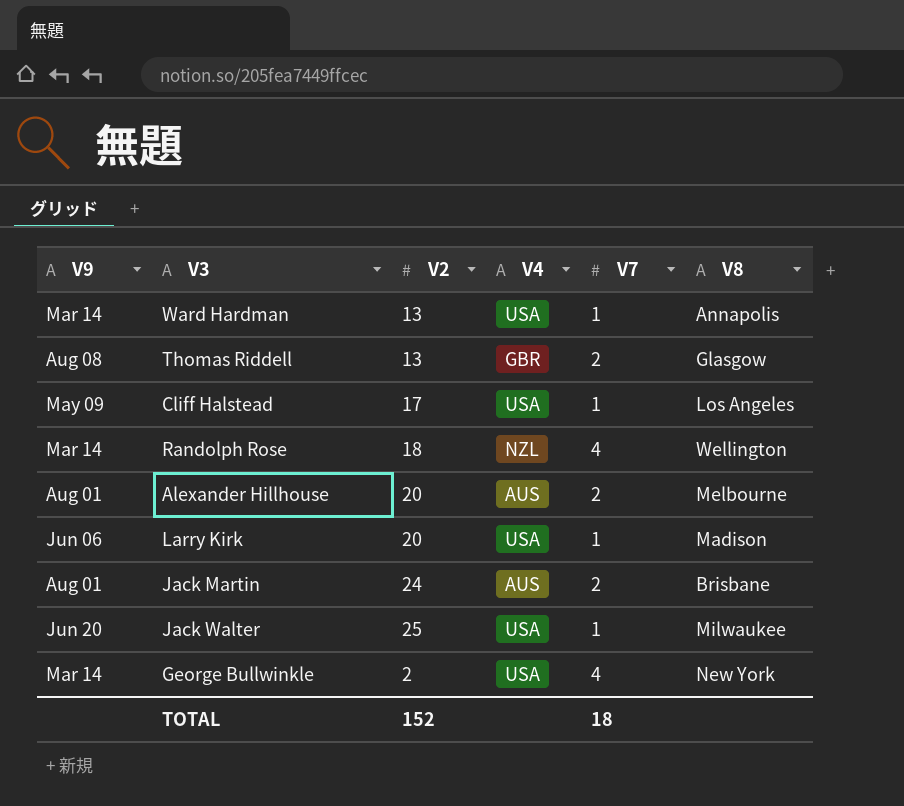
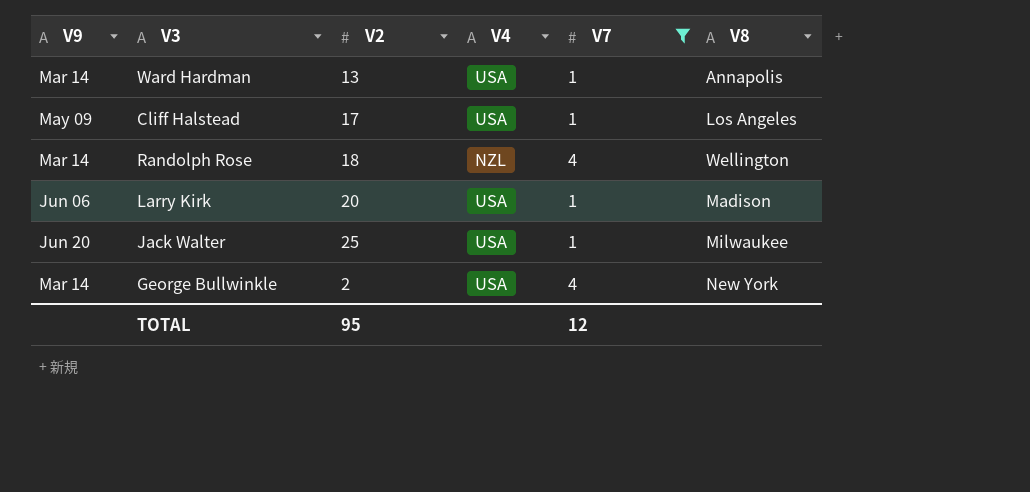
filter: none -> V7 != 2
TOTAL | V2: 152 -> 95
TOTAL | V7: 18 -> 12

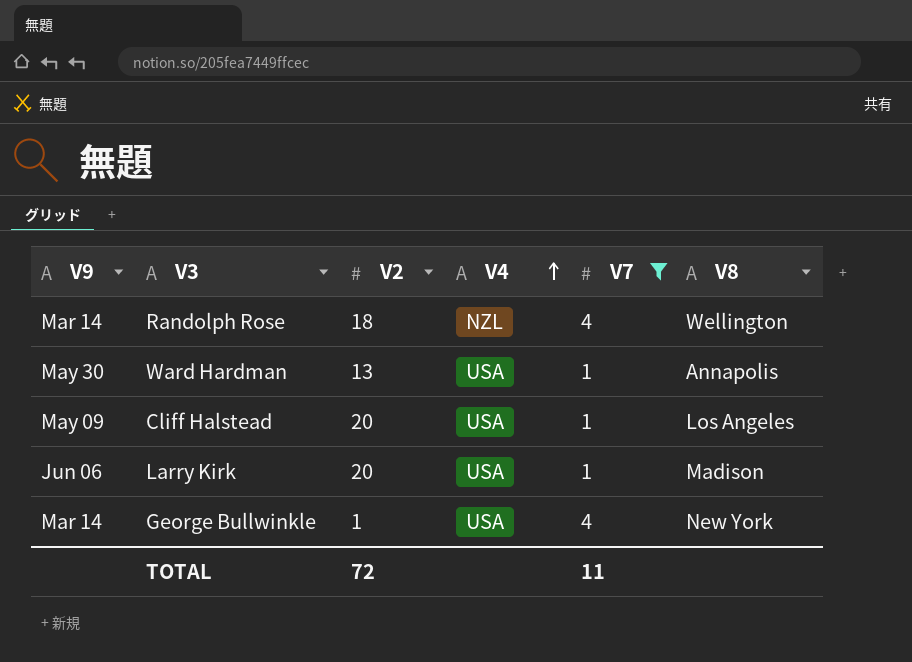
row order: none -> V4 ascending
row Jack Walter: Jun 20 | 25 | USA | 1 | Milwaukee -> none
Ward Hardman | V9: Mar 14 -> May 30
Cliff Halstead | V2: 17 -> 20
George Bullwinkle | V2: 2 -> 1
TOTAL | V2: 95 -> 72
TOTAL | V7: 12 -> 11

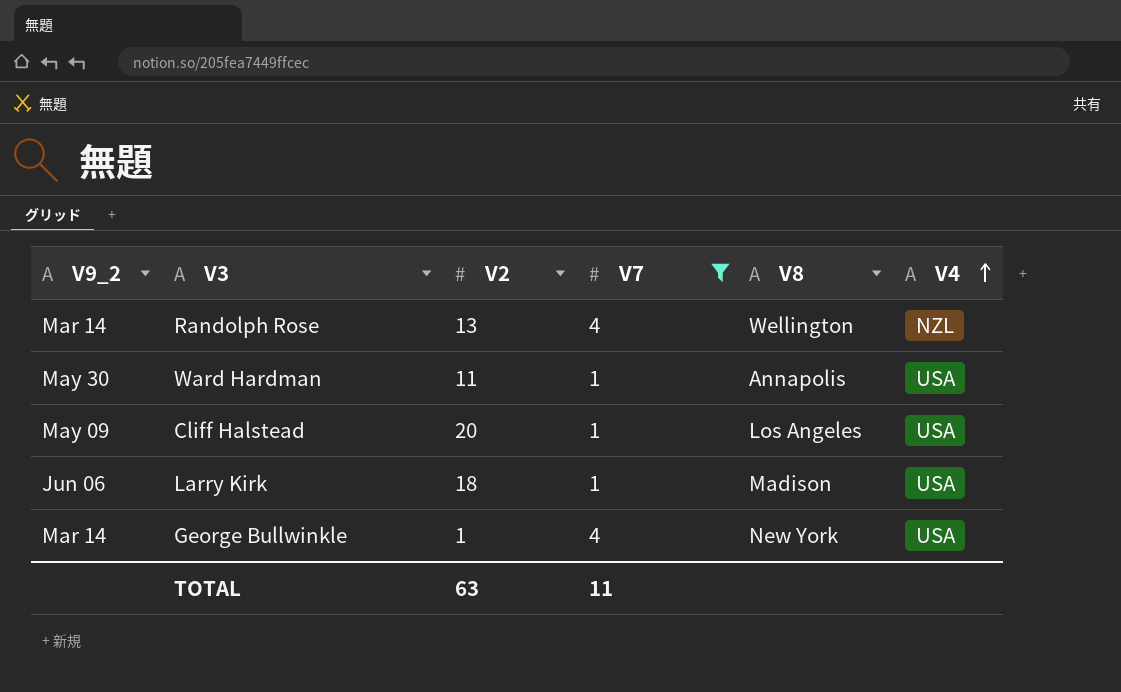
column name: V9 -> V9_2
column V4 | position: 4 -> 6
Randolph Rose | V2: 18 -> 13
Ward Hardman | V2: 13 -> 11
Larry Kirk | V2: 20 -> 18
TOTAL | V2: 72 -> 63

